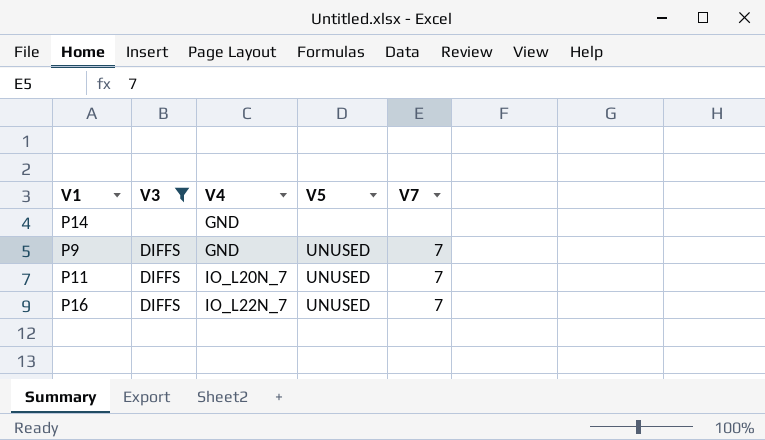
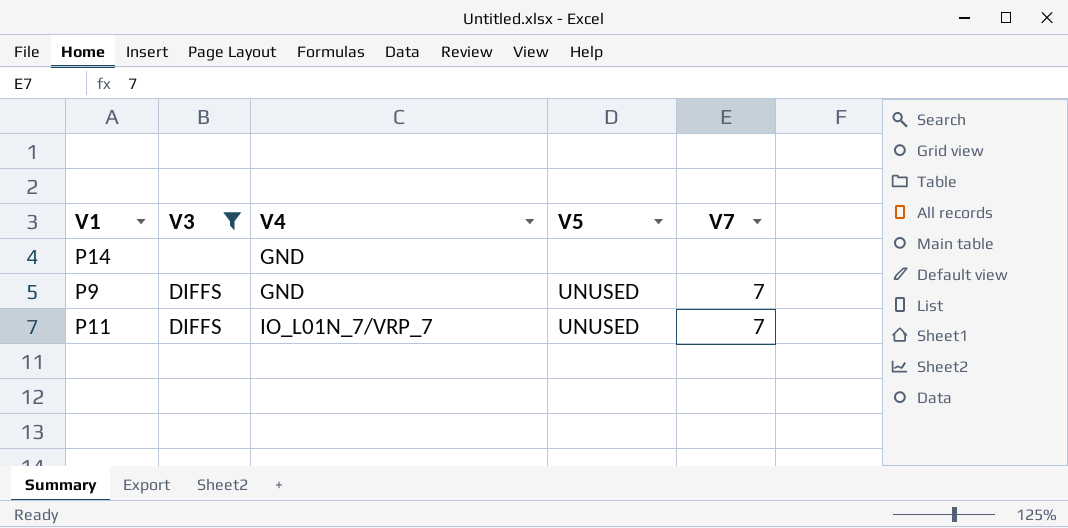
row P16: DIFFS | IO_L22N_7 | UNUSED | 7 -> none
P11 | V4: IO_L20N_7 -> IO_L01N_7/VRP_7

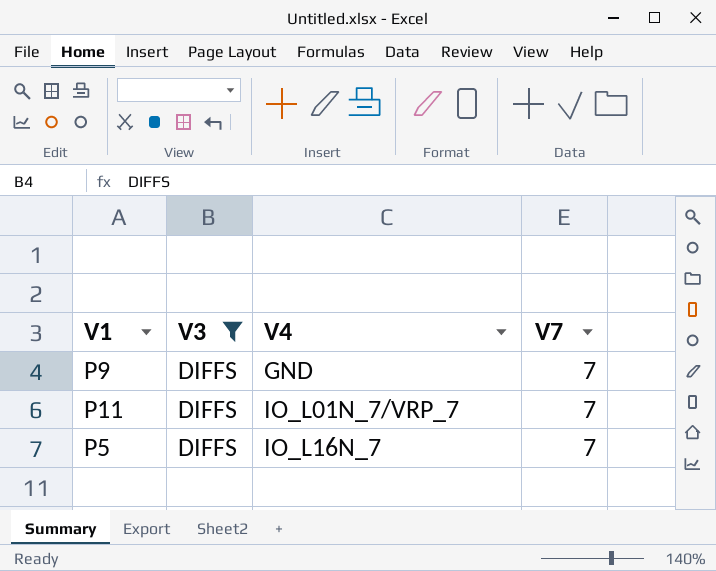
column V5 | position: 4 -> none
row P14: none | GND | none | none -> none
row P5: none -> DIFFS | IO_L16N_7 | 7

